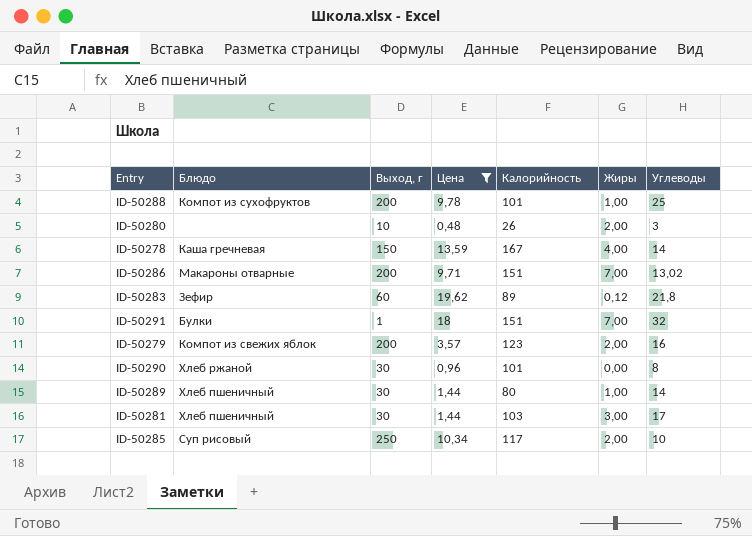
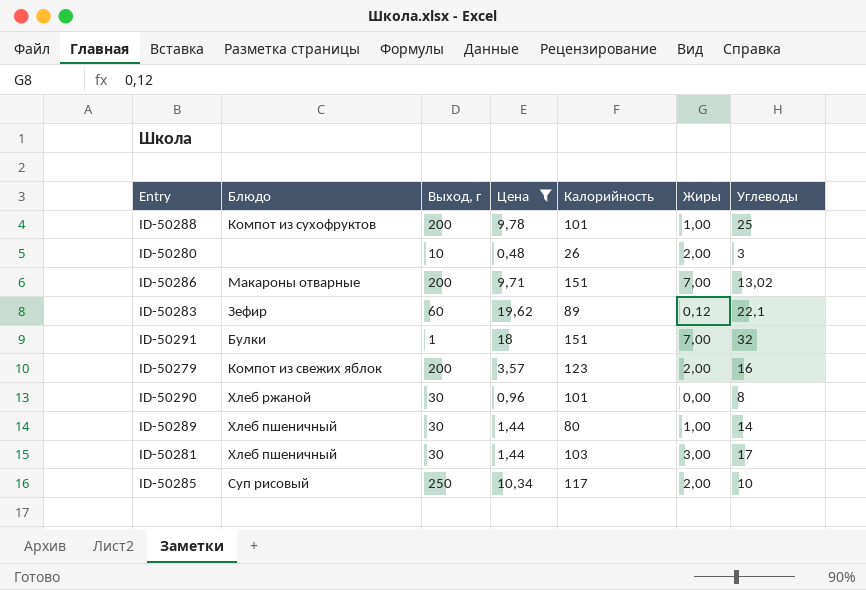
row ID-50278: Каша гречневая | 150 | 13,59 | 167 | 4,00 | 14 -> none
ID-50283 | Углеводы: 21,8 -> 22,1

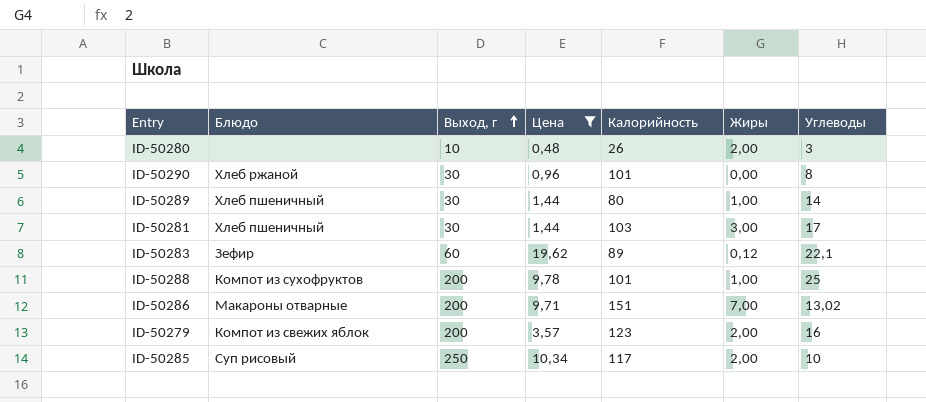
row order: none -> Выход, г ascending
row ID-50291: Булки | 1 | 18 | 151 | 7,00 | 32 -> none

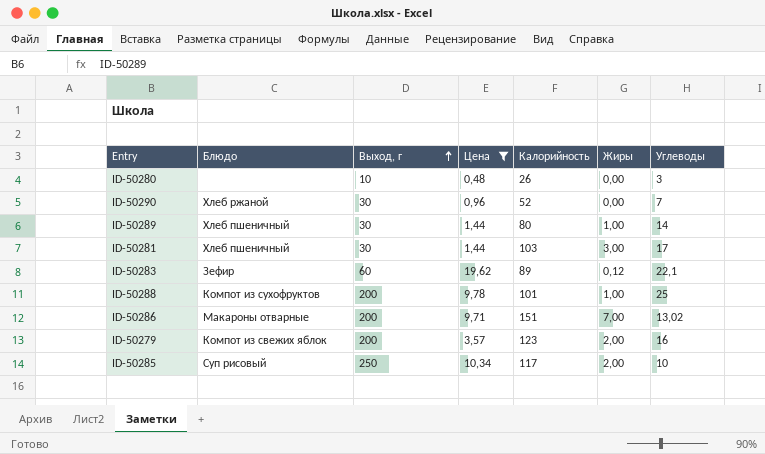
ID-50280 | Жиры: 2,00 -> 0,00
ID-50290 | Калорийность: 101 -> 52
ID-50290 | Углеводы: 8 -> 7

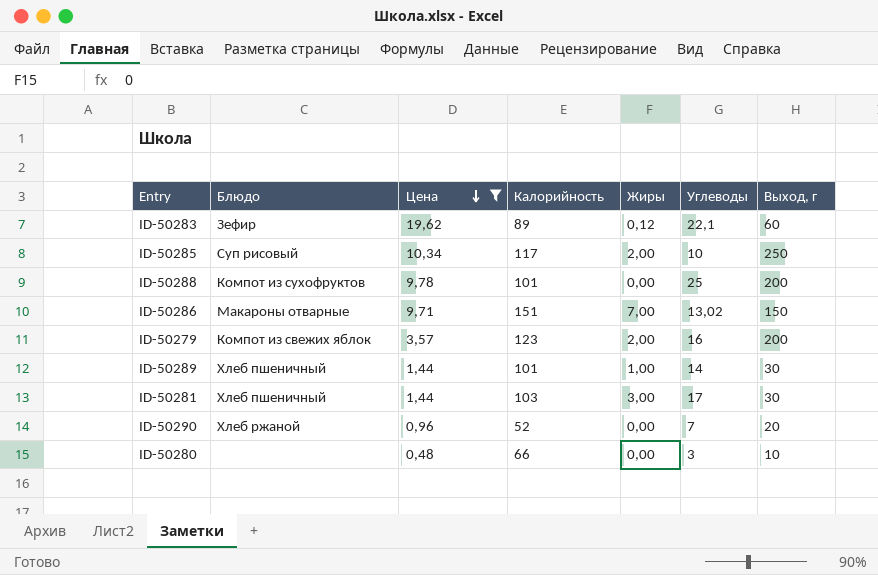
row order: Выход, г ascending -> Цена descending
column Выход, г | position: 3 -> 7
ID-50288 | Жиры: 1,00 -> 0,00
ID-50286 | Выход, г: 200 -> 150
ID-50289 | Калорийность: 80 -> 101
ID-50290 | Выход, г: 30 -> 20
ID-50280 | Калорийность: 26 -> 66

